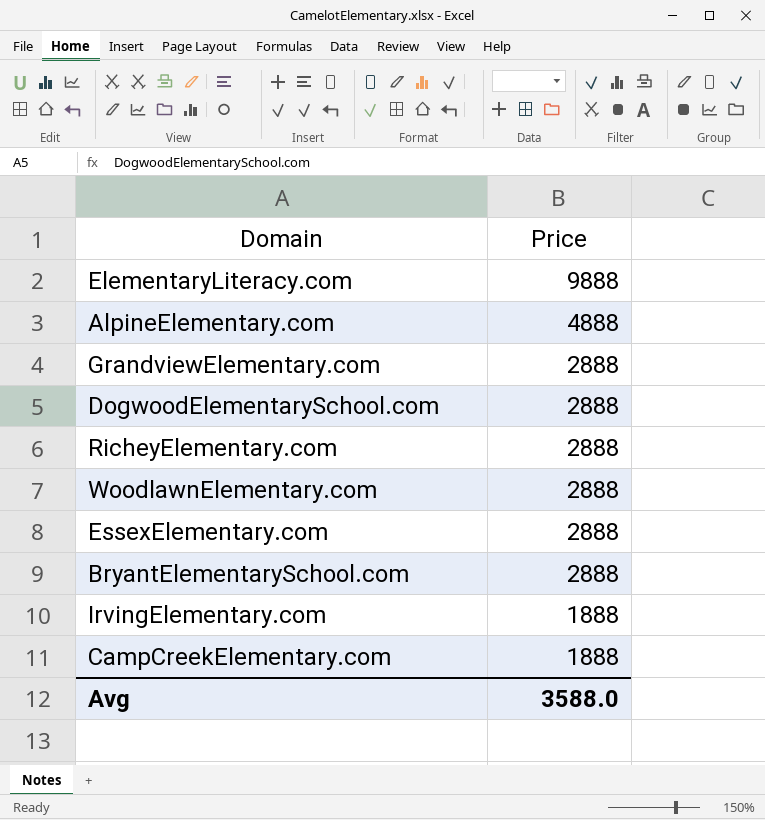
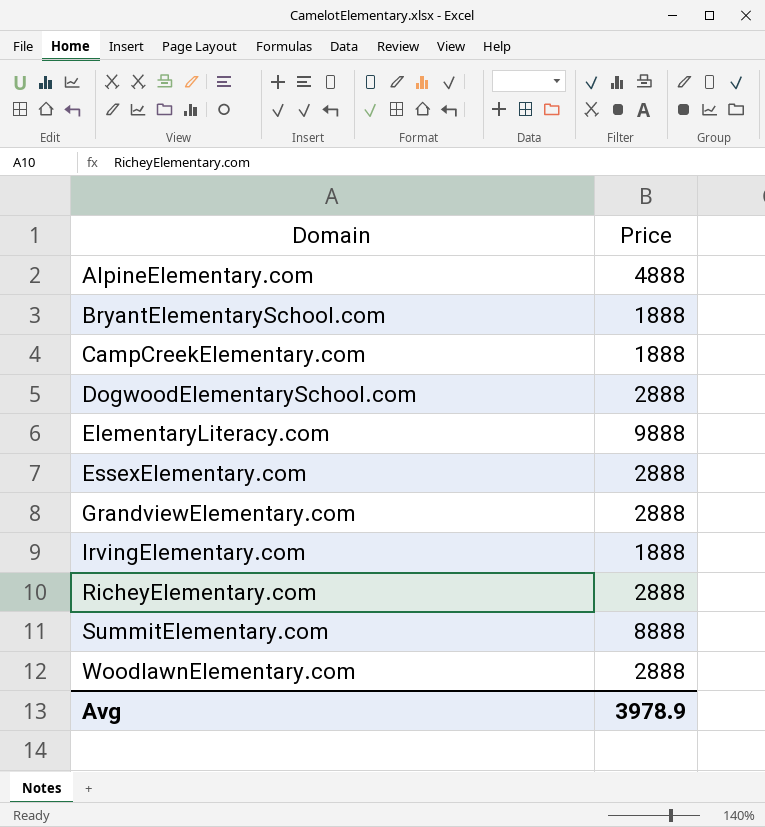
row order: Price descending -> Domain ascending
BryantElementarySchool.com | Price: 2888 -> 1888
row SummitElementary.com: none -> 8888
Avg | Price: 3588.0 -> 3978.9

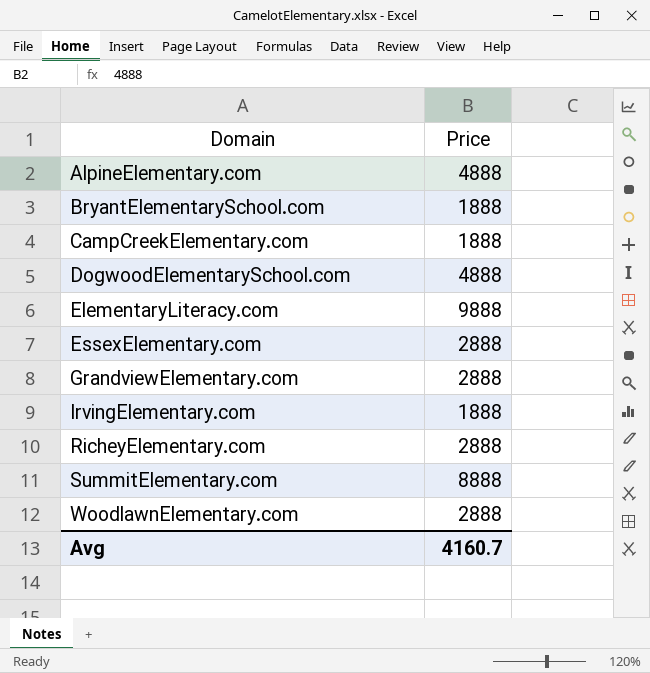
DogwoodElementarySchool.com | Price: 2888 -> 4888
Avg | Price: 3978.9 -> 4160.7

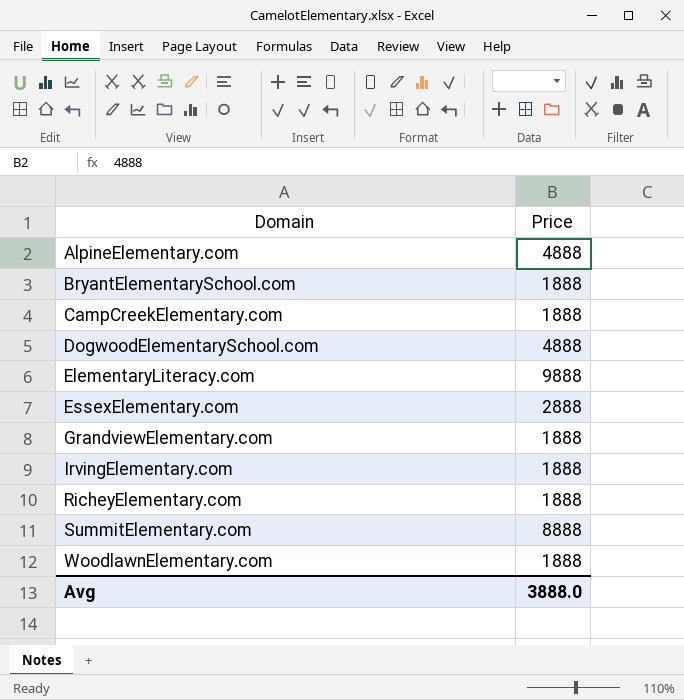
GrandviewElementary.com | Price: 2888 -> 1888
RicheyElementary.com | Price: 2888 -> 1888
WoodlawnElementary.com | Price: 2888 -> 1888
Avg | Price: 4160.7 -> 3888.0

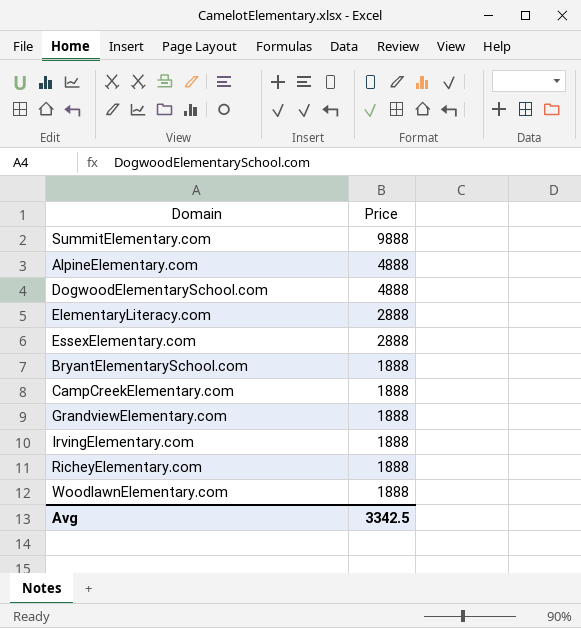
row order: Domain ascending -> Price descending
SummitElementary.com | Price: 8888 -> 9888
ElementaryLiteracy.com | Price: 9888 -> 2888
Avg | Price: 3888.0 -> 3342.5

